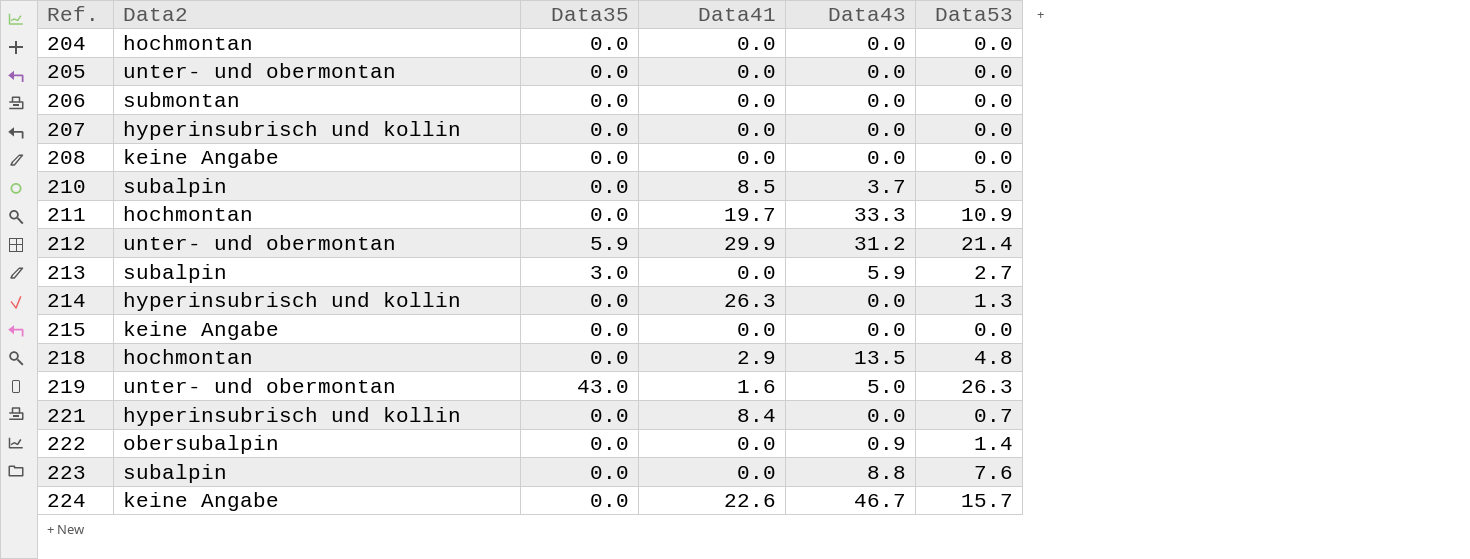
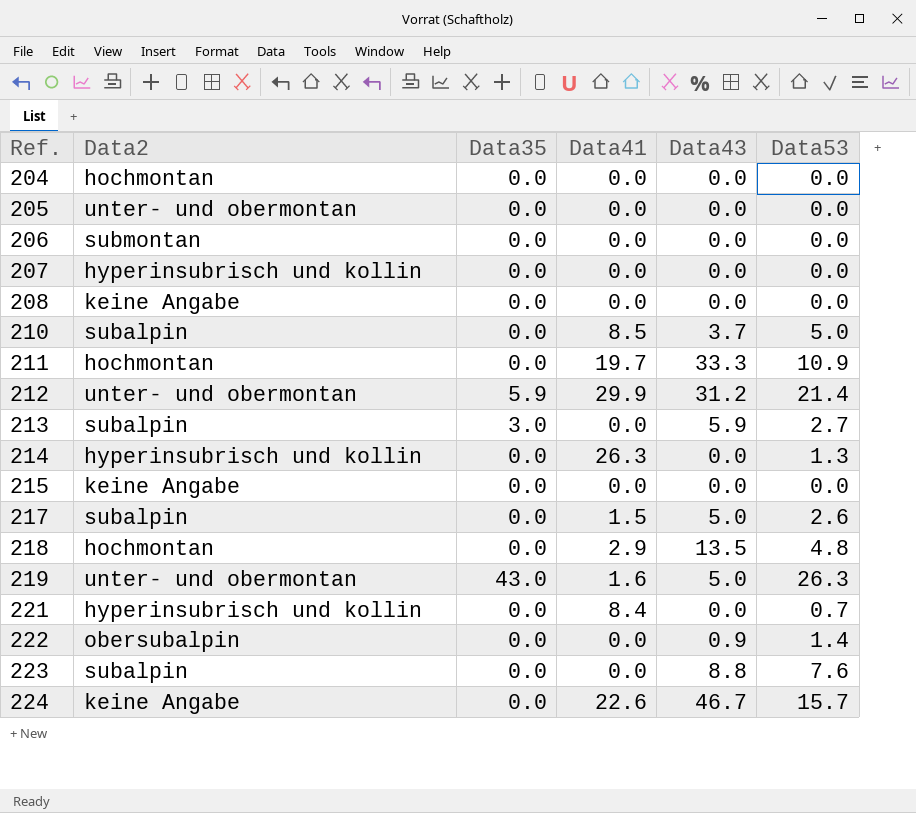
row 217: none -> subalpin | 0.0 | 1.5 | 5.0 | 2.6

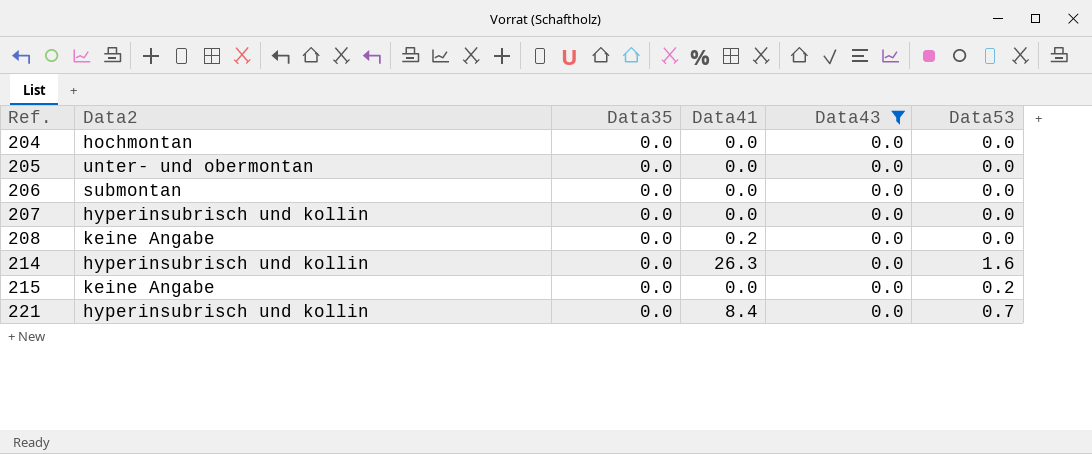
filter: none -> Data43 = 0.0
208 | Data41: 0.0 -> 0.2
214 | Data53: 1.3 -> 1.6
215 | Data53: 0.0 -> 0.2

